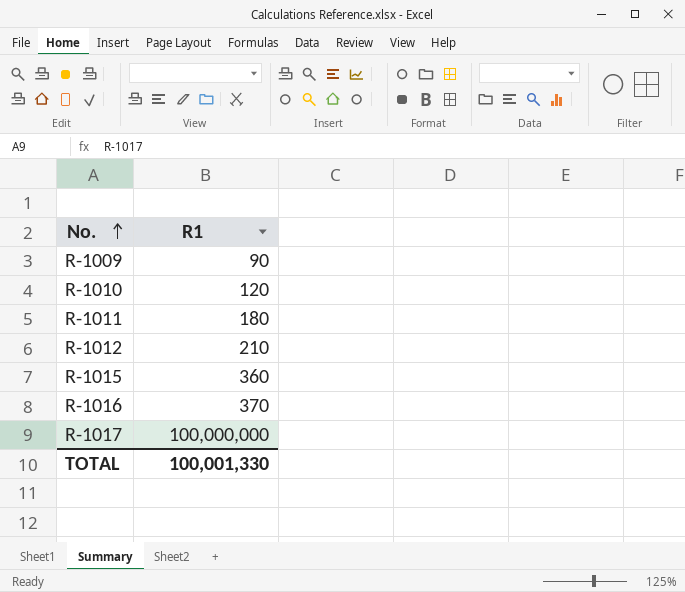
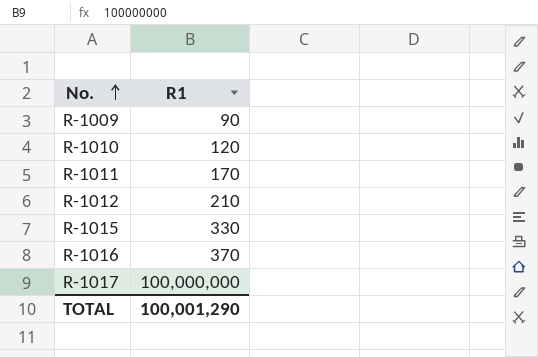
R-1011 | R1: 180 -> 170
R-1015 | R1: 360 -> 330
TOTAL | R1: 100,001,330 -> 100,001,290

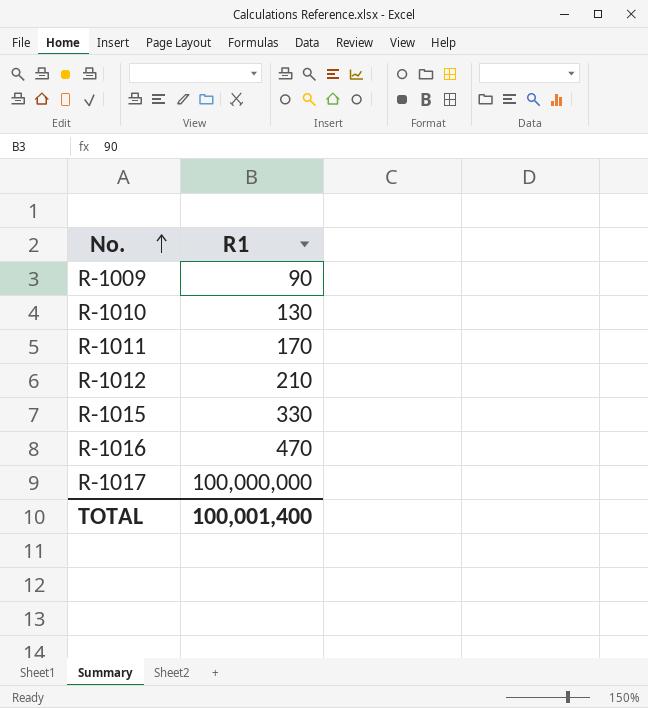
R-1010 | R1: 120 -> 130
R-1016 | R1: 370 -> 470
TOTAL | R1: 100,001,290 -> 100,001,400

